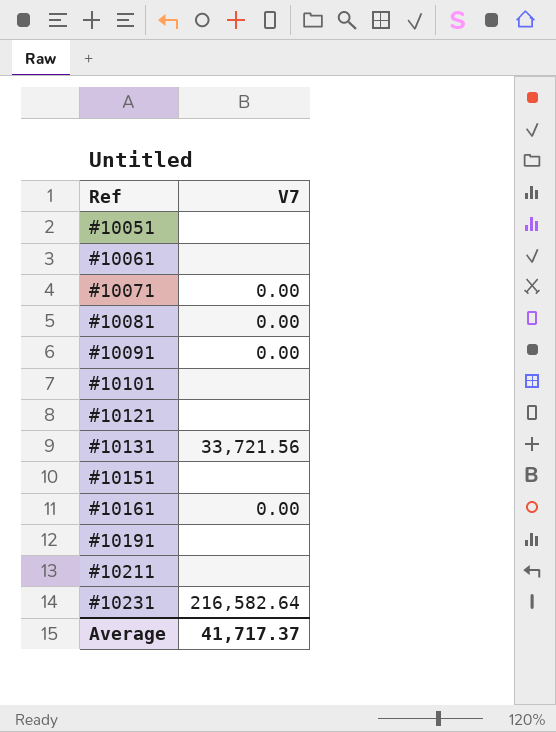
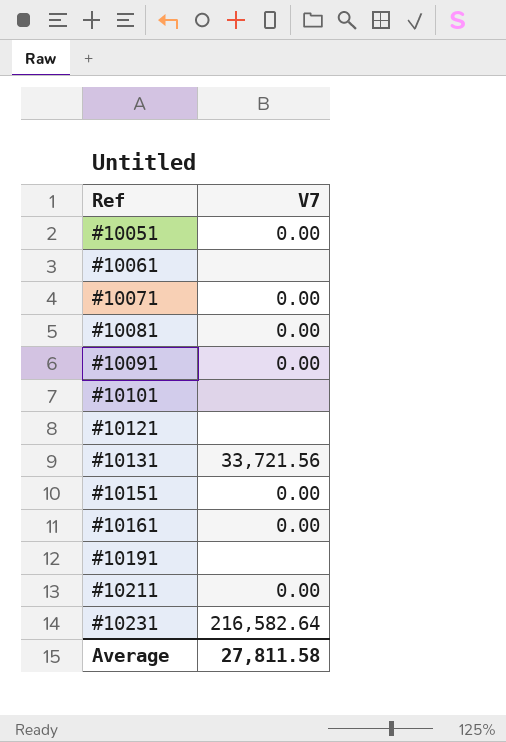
#10051 | V7: none -> 0.00
#10151 | V7: none -> 0.00
#10211 | V7: none -> 0.00
Average | V7: 41,717.37 -> 27,811.58

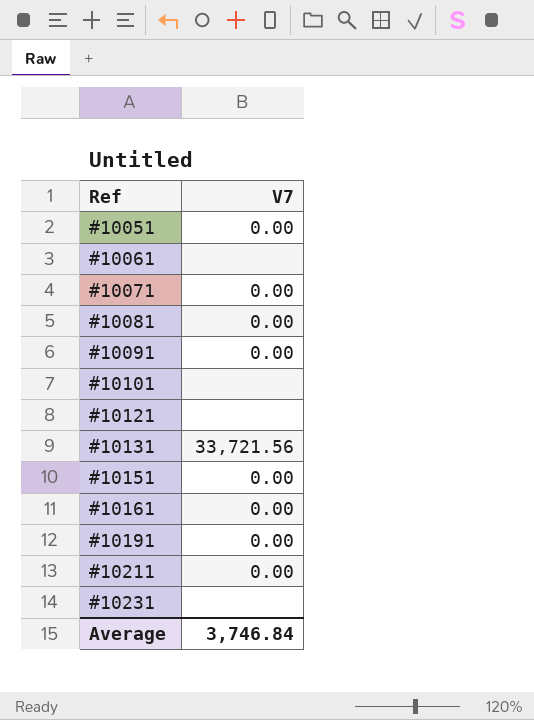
#10191 | V7: none -> 0.00
#10231 | V7: 216,582.64 -> none
Average | V7: 27,811.58 -> 3,746.84

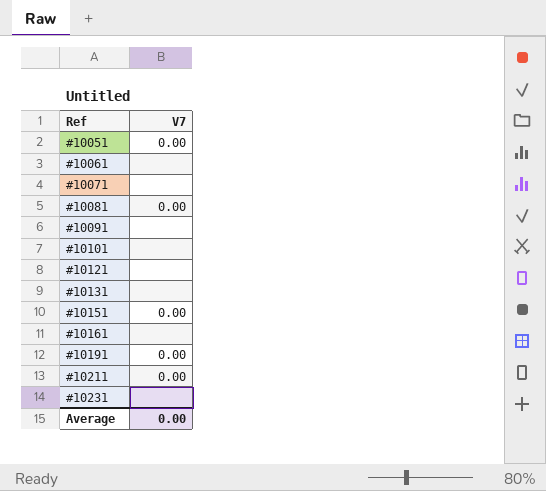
#10071 | V7: 0.00 -> none
#10091 | V7: 0.00 -> none
#10131 | V7: 33,721.56 -> none
#10161 | V7: 0.00 -> none
Average | V7: 3,746.84 -> 0.00

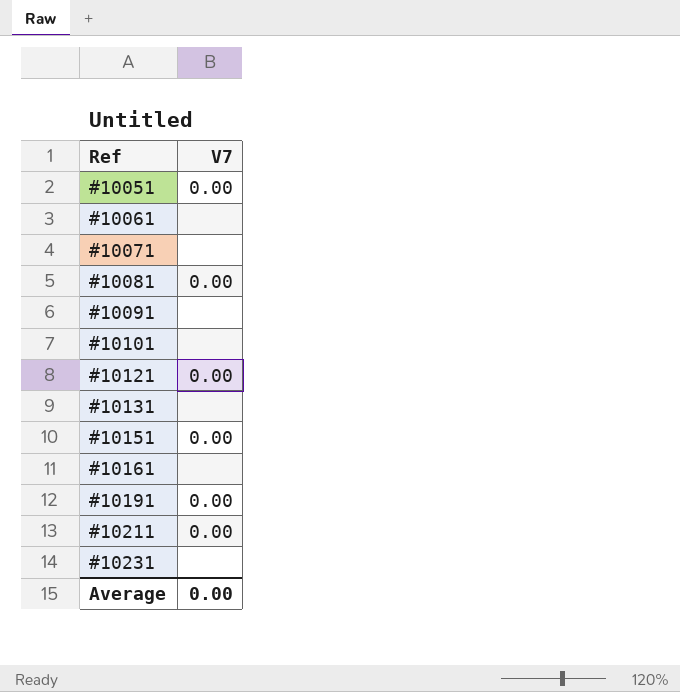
#10121 | V7: none -> 0.00

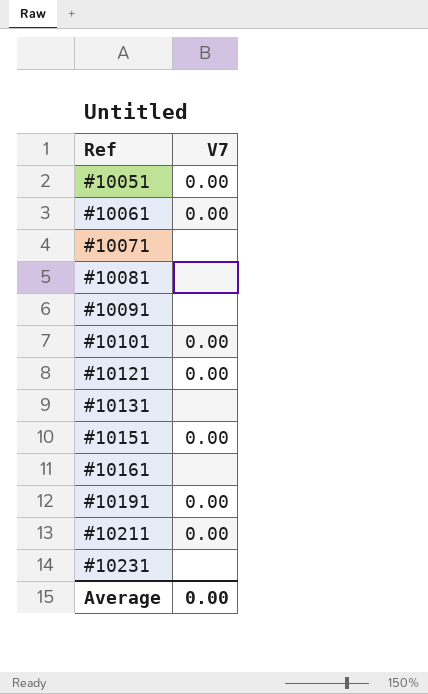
#10061 | V7: none -> 0.00
#10081 | V7: 0.00 -> none
#10101 | V7: none -> 0.00

